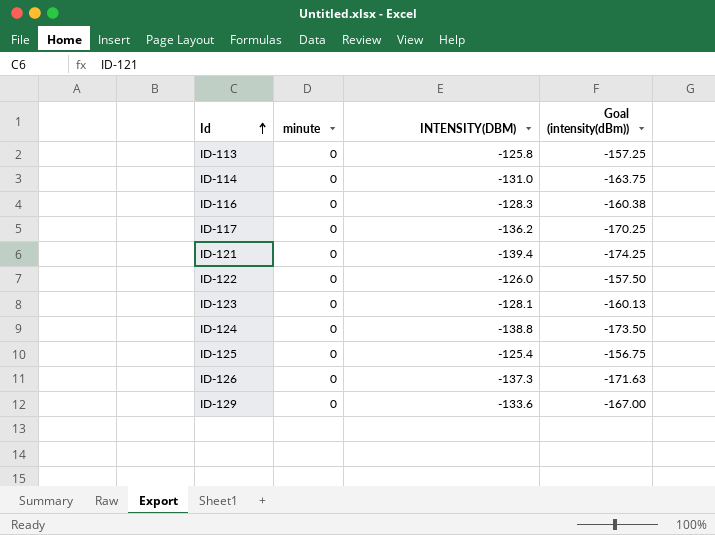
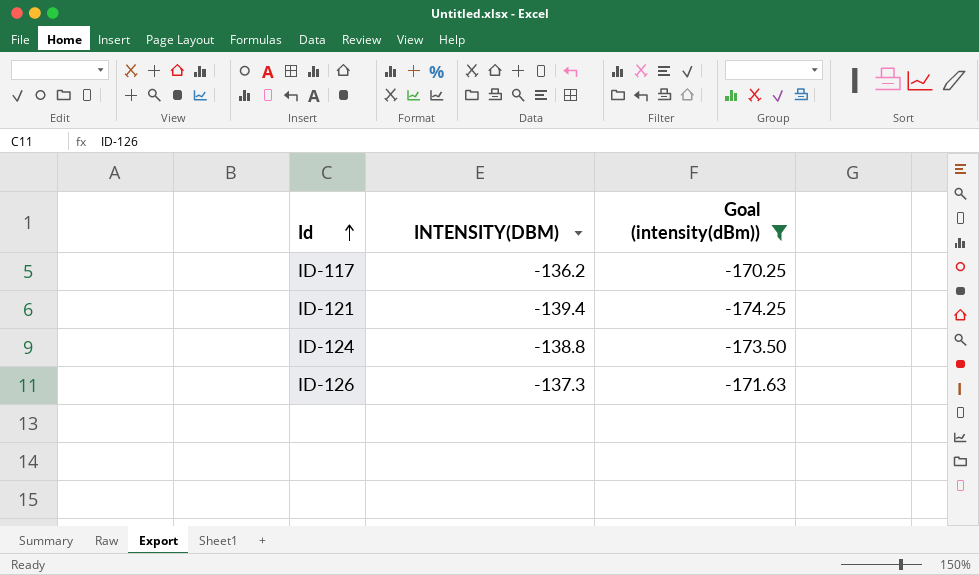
filter: none -> Goal (intensity(dBm)) <= -170.25
column minute | position: 2 -> none

